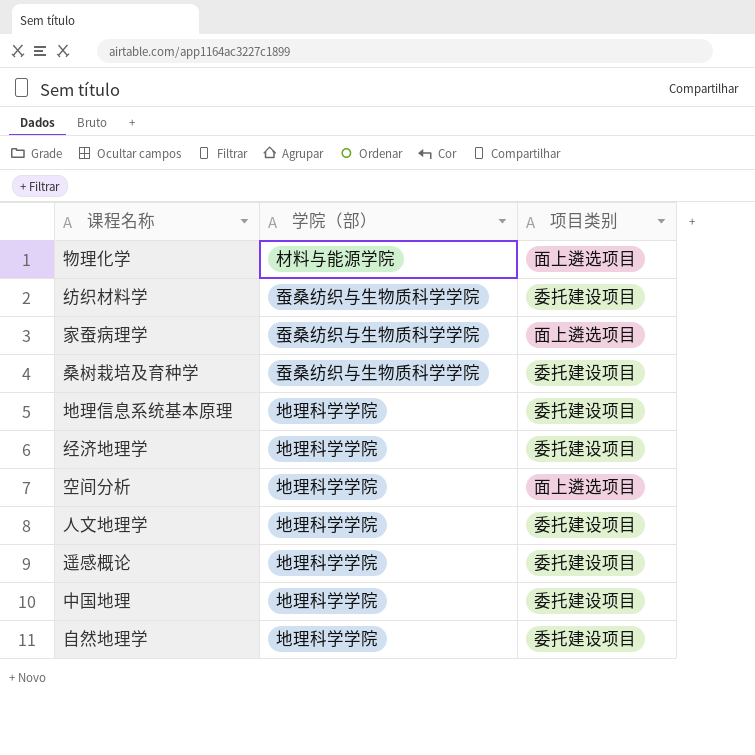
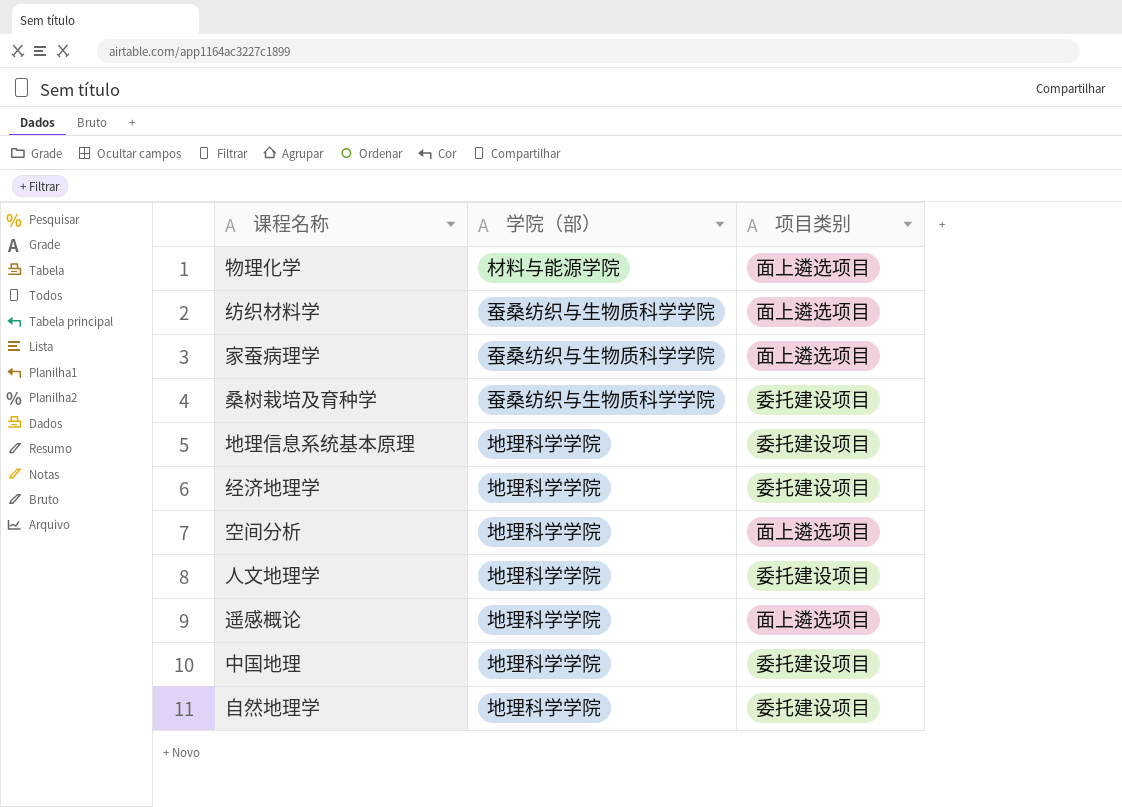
纺织材料学 | 项目类别: 委托建设项目 -> 面上遴选项目
遥感概论 | 项目类别: 委托建设项目 -> 面上遴选项目

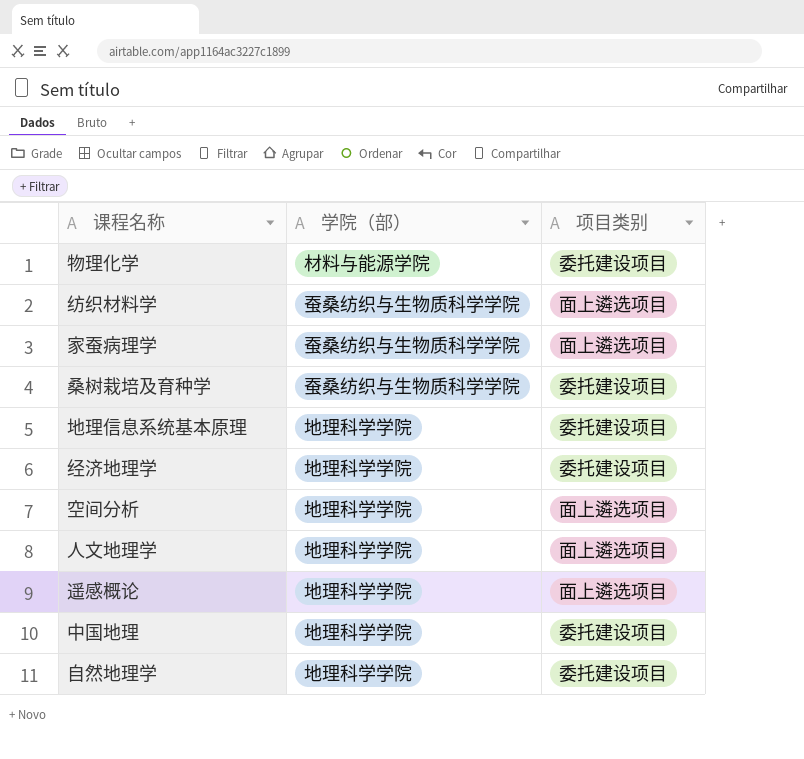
物理化学 | 项目类别: 面上遴选项目 -> 委托建设项目
人文地理学 | 项目类别: 委托建设项目 -> 面上遴选项目

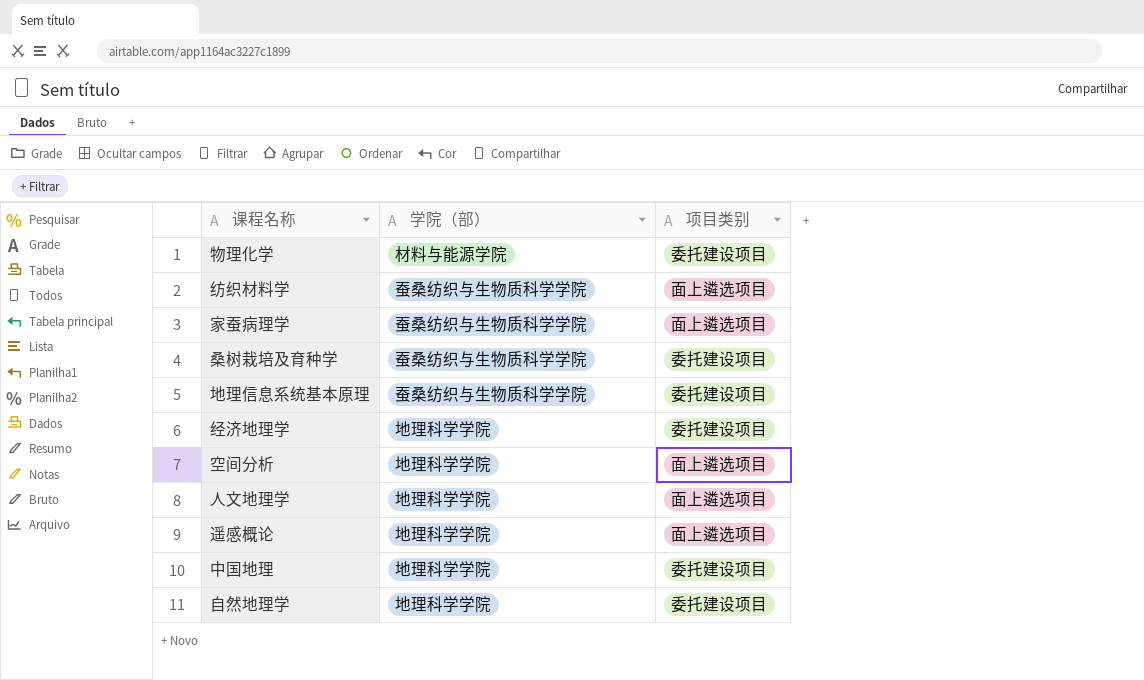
地理信息系统基本原理 | 学院（部）: 地理科学学院 -> 蚕桑纺织与生物质科学学院

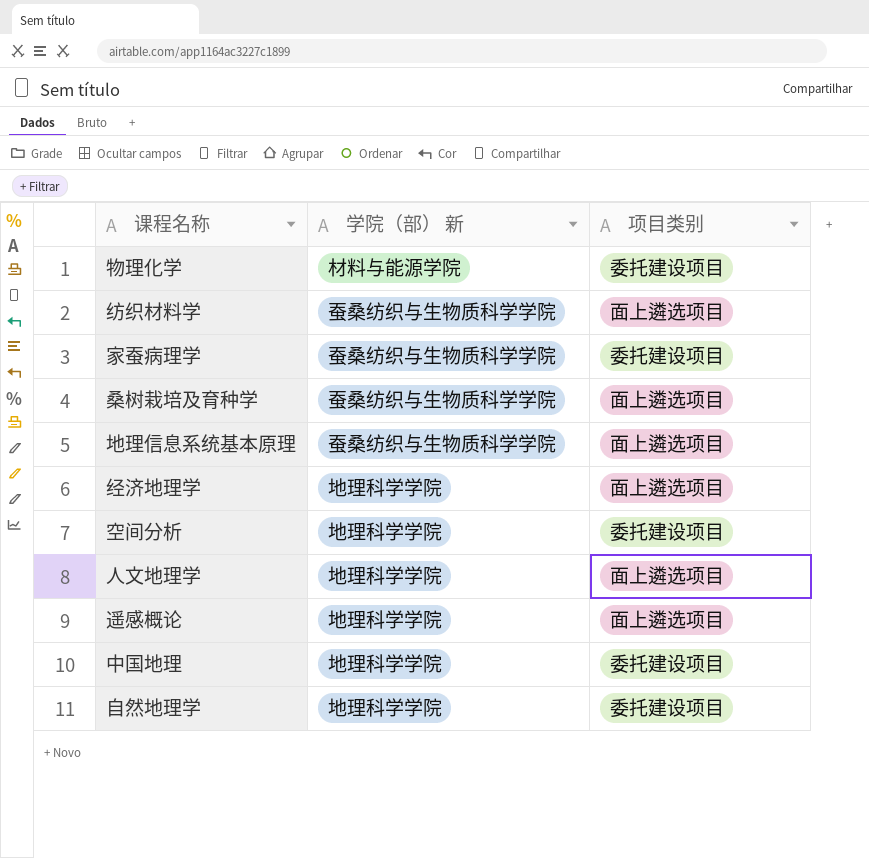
column name: 学院（部） -> 学院（部） 新
家蚕病理学 | 项目类别: 面上遴选项目 -> 委托建设项目
桑树栽培及育种学 | 项目类别: 委托建设项目 -> 面上遴选项目
地理信息系统基本原理 | 项目类别: 委托建设项目 -> 面上遴选项目
经济地理学 | 项目类别: 委托建设项目 -> 面上遴选项目
空间分析 | 项目类别: 面上遴选项目 -> 委托建设项目

